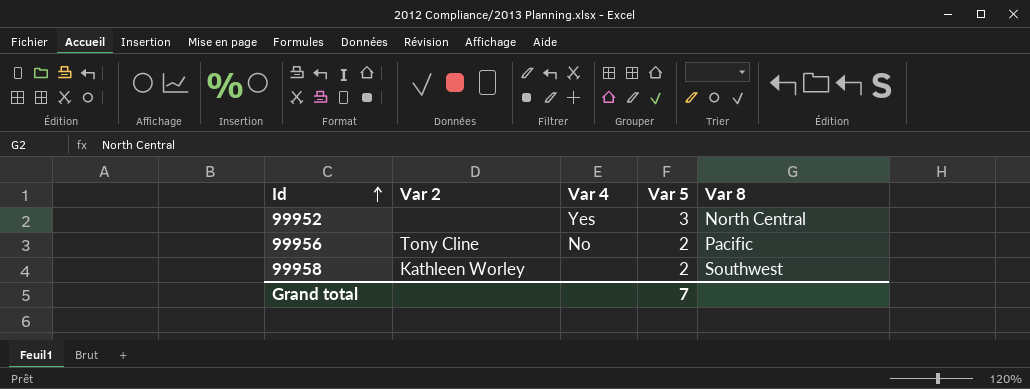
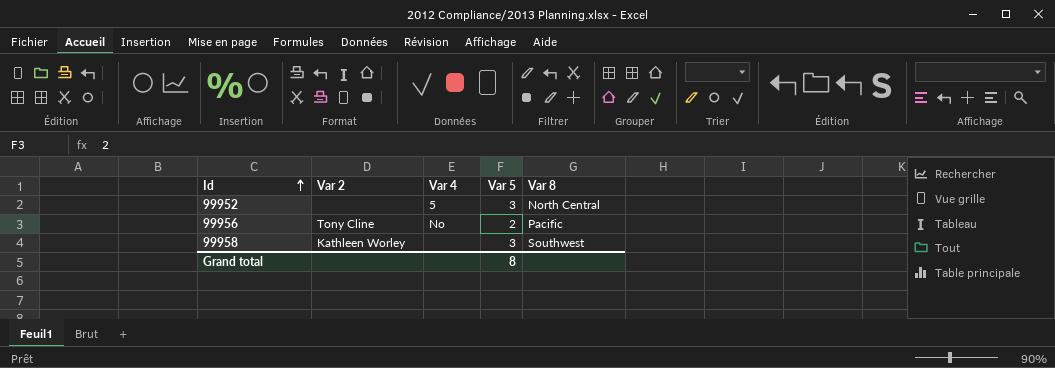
99952 | Var 4: Yes -> 5
99958 | Var 5: 2 -> 3
Grand total | Var 5: 7 -> 8

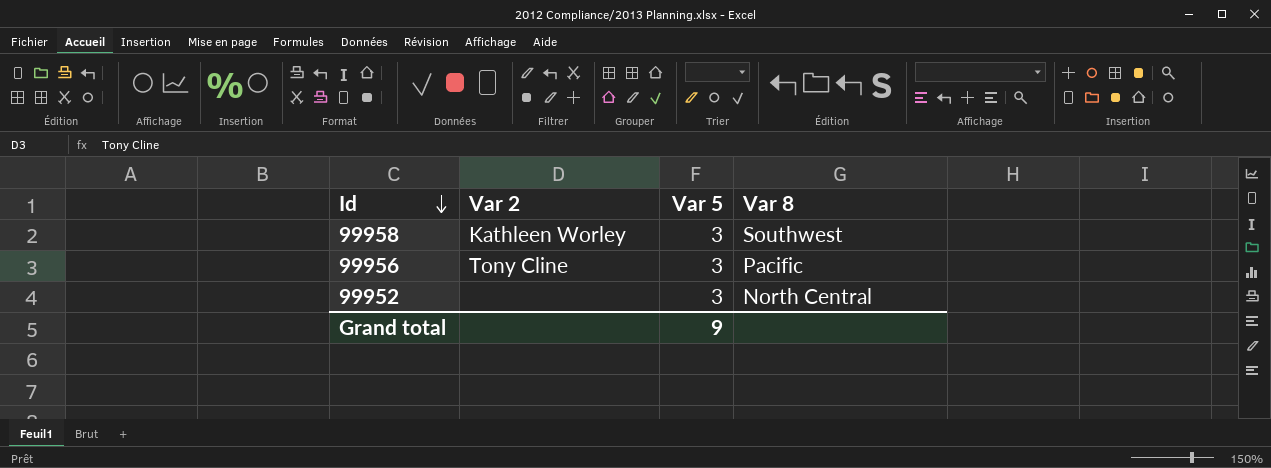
row order: Id ascending -> Id descending
column Var 4 | position: 3 -> none
99956 | Var 5: 2 -> 3
Grand total | Var 5: 8 -> 9

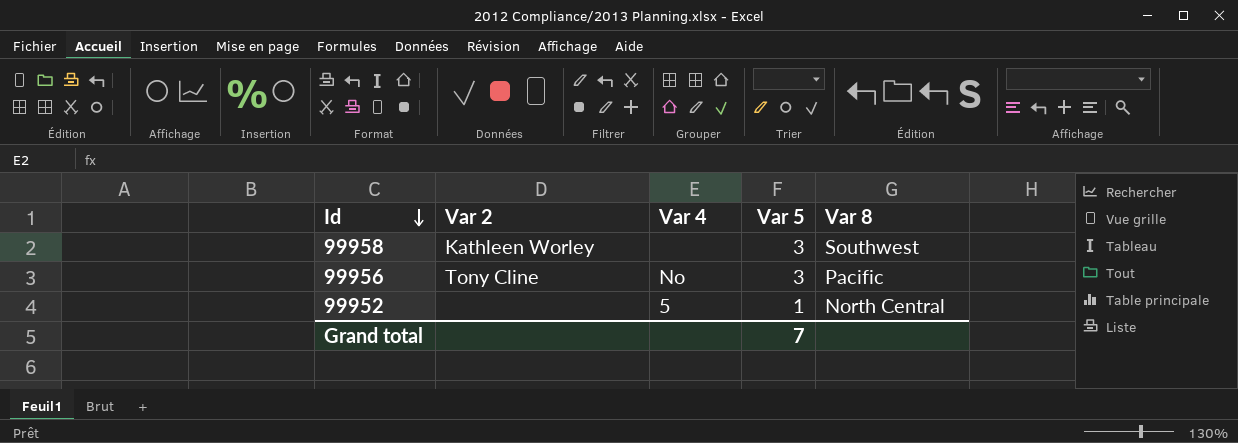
column Var 4 | position: none -> 3
99952 | Var 5: 3 -> 1
Grand total | Var 5: 9 -> 7

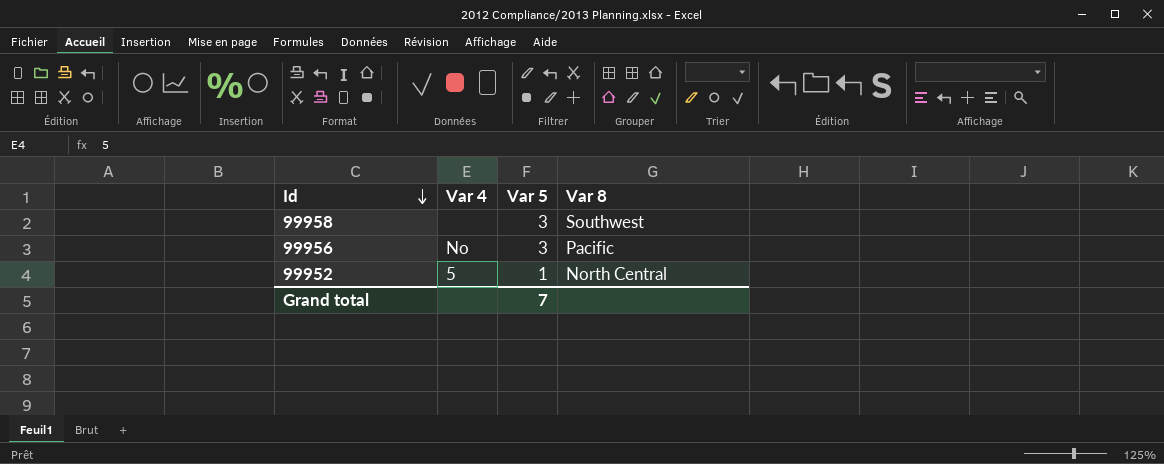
column Var 2 | position: 2 -> none

